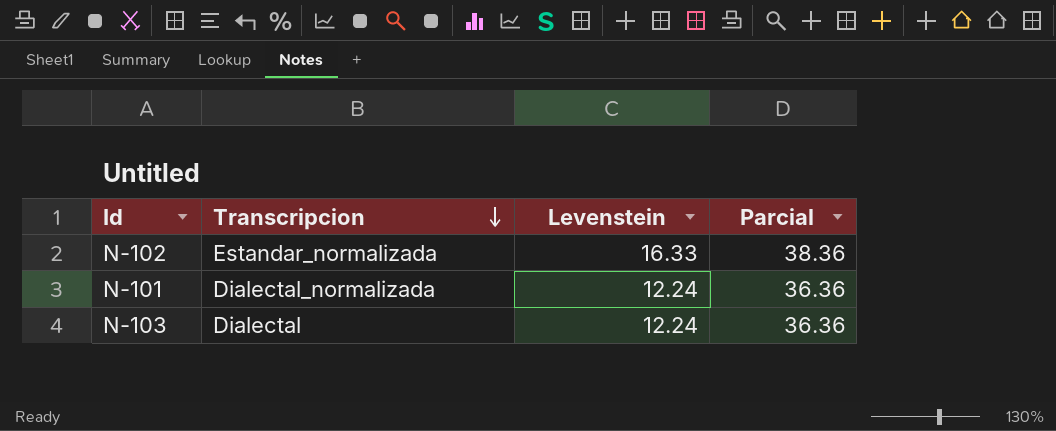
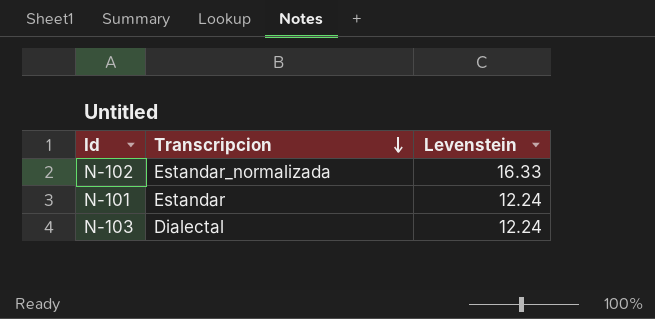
column Parcial | position: 4 -> none
N-101 | Transcripcion: Dialectal_normalizada -> Estandar

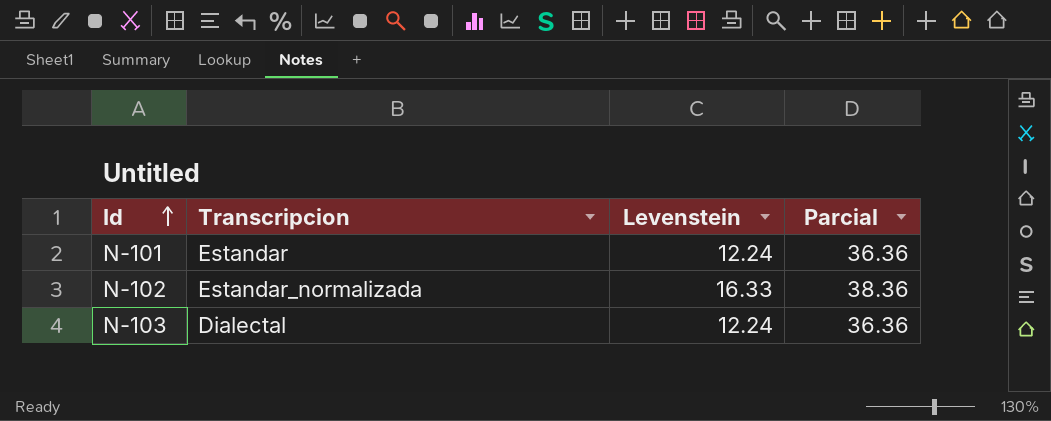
row order: Transcripcion descending -> Id ascending
column Parcial | position: none -> 4

